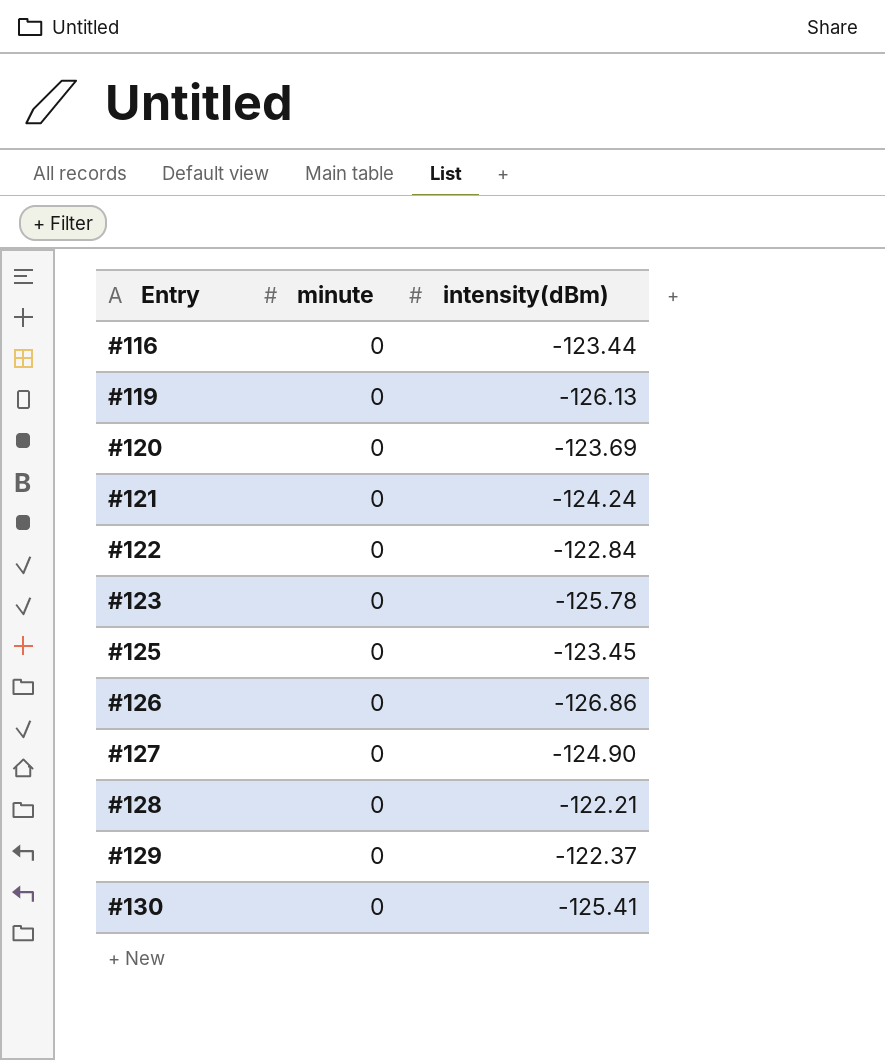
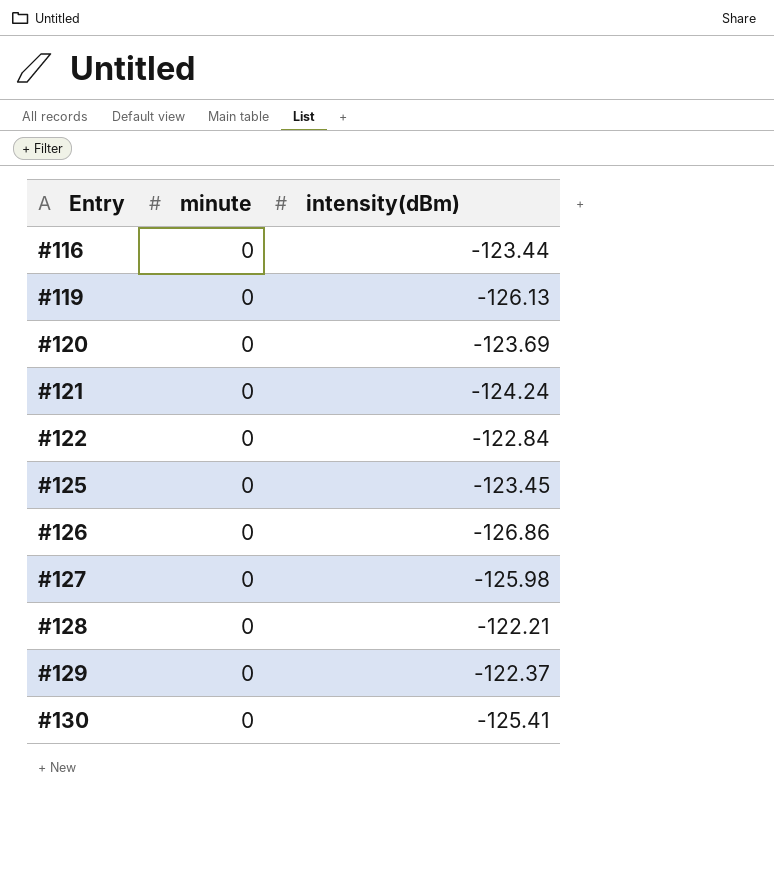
row #123: 0 | -125.78 -> none
#127 | intensity(dBm): -124.90 -> -125.98

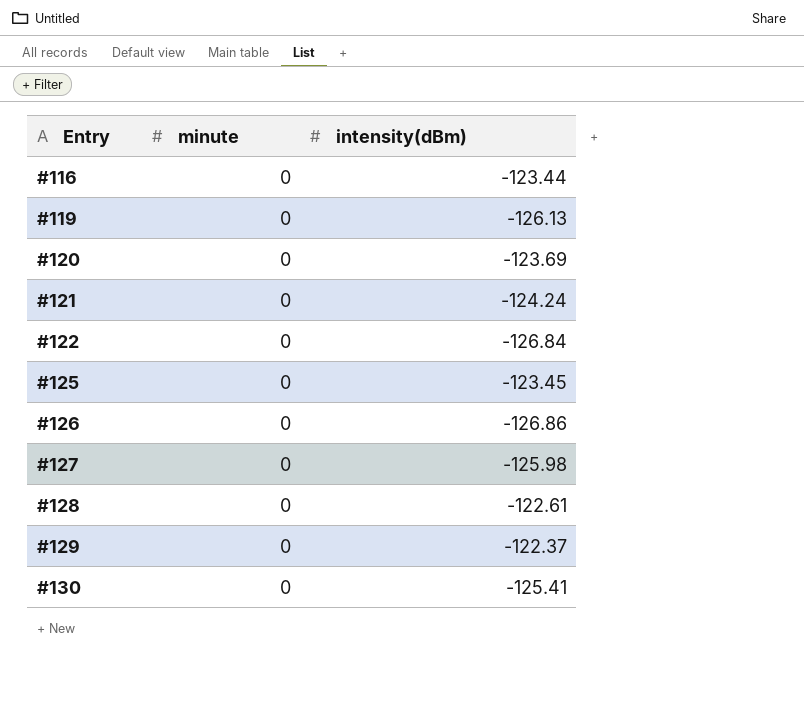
#122 | intensity(dBm): -122.84 -> -126.84
#128 | intensity(dBm): -122.21 -> -122.61

